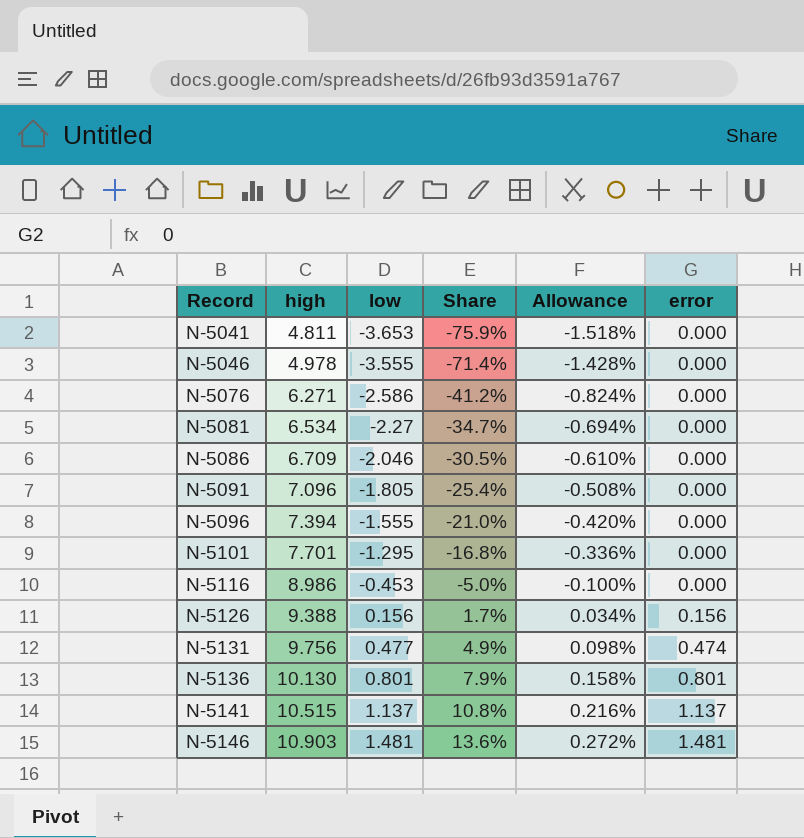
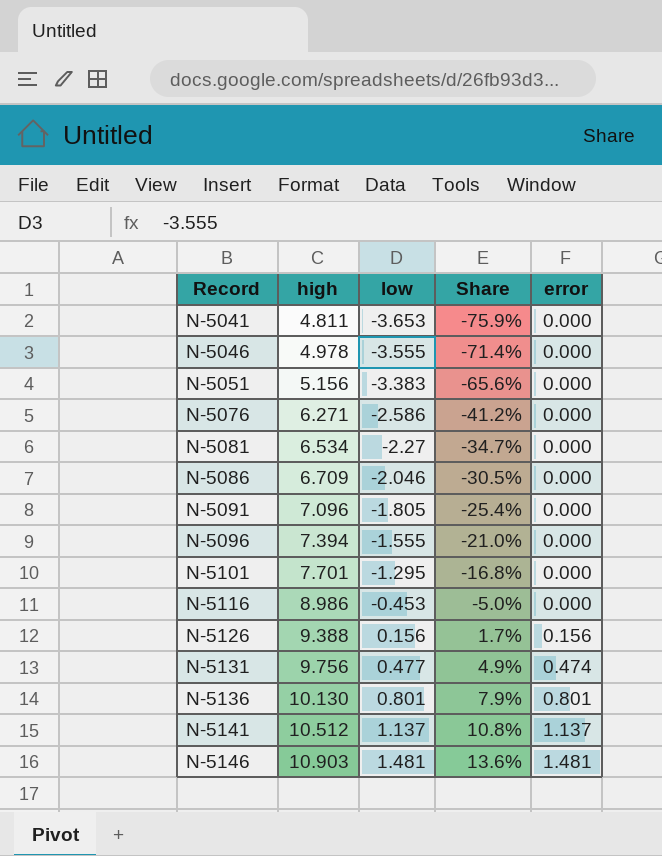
column Allowance | formula: [Share] * 0.02 -> none
row N-5051: none -> 5.156 | -3.383 | -65.6% | 0.000
N-5141 | high: 10.515 -> 10.512

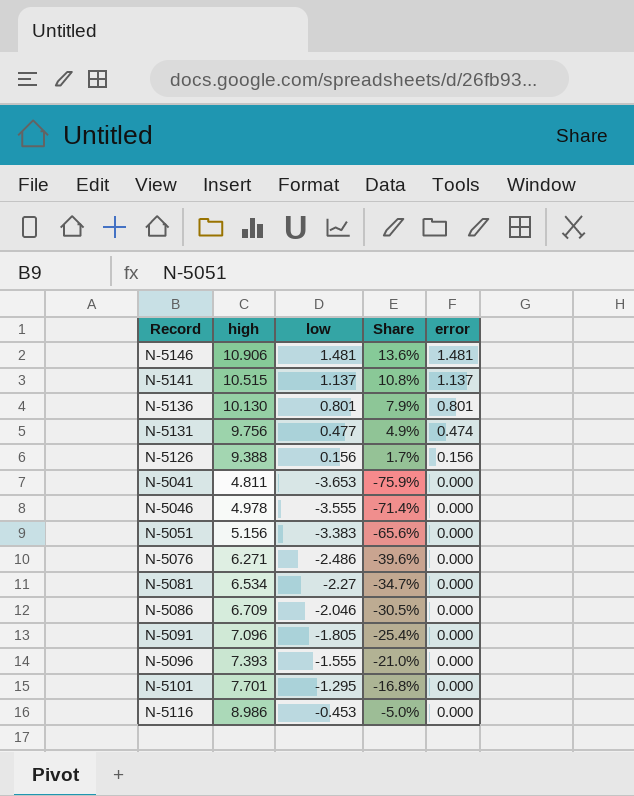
row order: Record ascending -> error descending
N-5146 | high: 10.903 -> 10.906
N-5141 | high: 10.512 -> 10.515
N-5076 | low: -2.586 -> -2.486
N-5076 | Share: -41.2% -> -39.6%
N-5096 | high: 7.394 -> 7.393

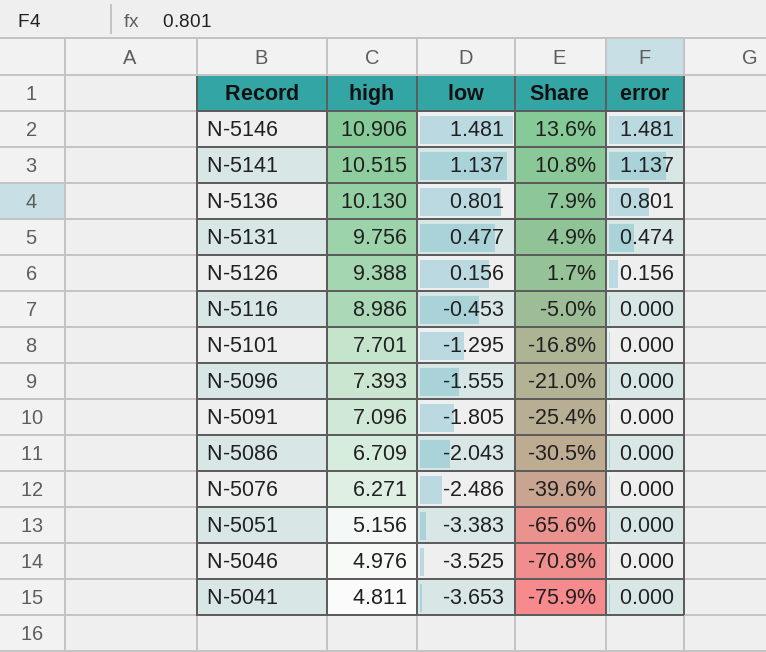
row order: error descending -> Record descending
row N-5081: 6.534 | -2.27 | -34.7% | 0.000 -> none
N-5086 | low: -2.046 -> -2.043
N-5046 | high: 4.978 -> 4.976
N-5046 | low: -3.555 -> -3.525
N-5046 | Share: -71.4% -> -70.8%

